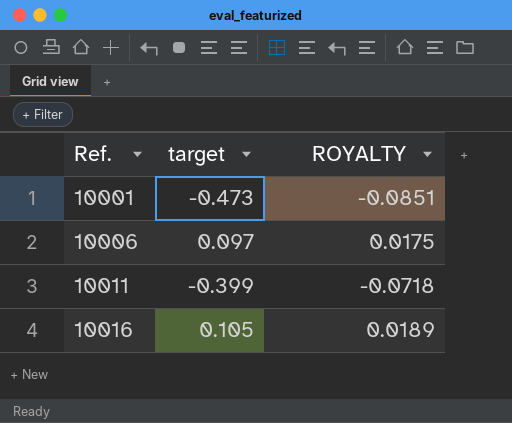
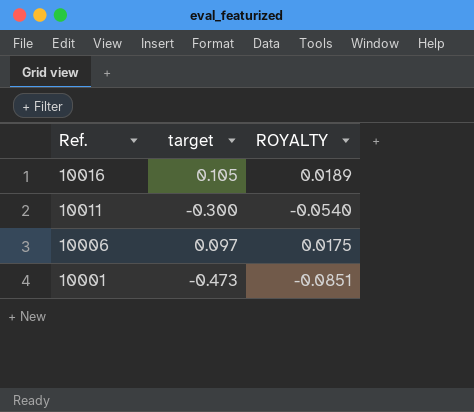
row order: Ref. ascending -> Ref. descending
10011 | target: -0.399 -> -0.300
10011 | ROYALTY: -0.0718 -> -0.0540

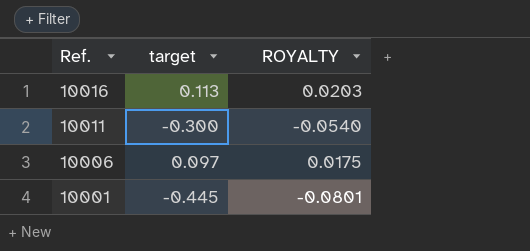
10016 | target: 0.105 -> 0.113
10016 | ROYALTY: 0.0189 -> 0.0203
10001 | target: -0.473 -> -0.445
10001 | ROYALTY: -0.0851 -> -0.0801

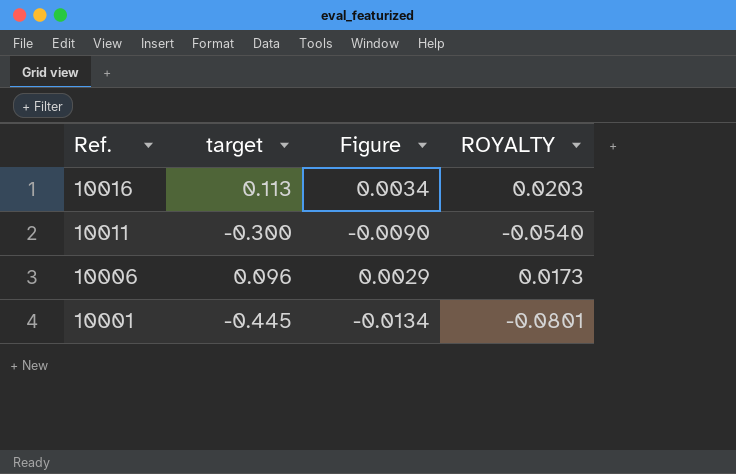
column Figure | formula: none -> [target] * 0.03
10006 | target: 0.097 -> 0.096
10006 | ROYALTY: 0.0175 -> 0.0173

